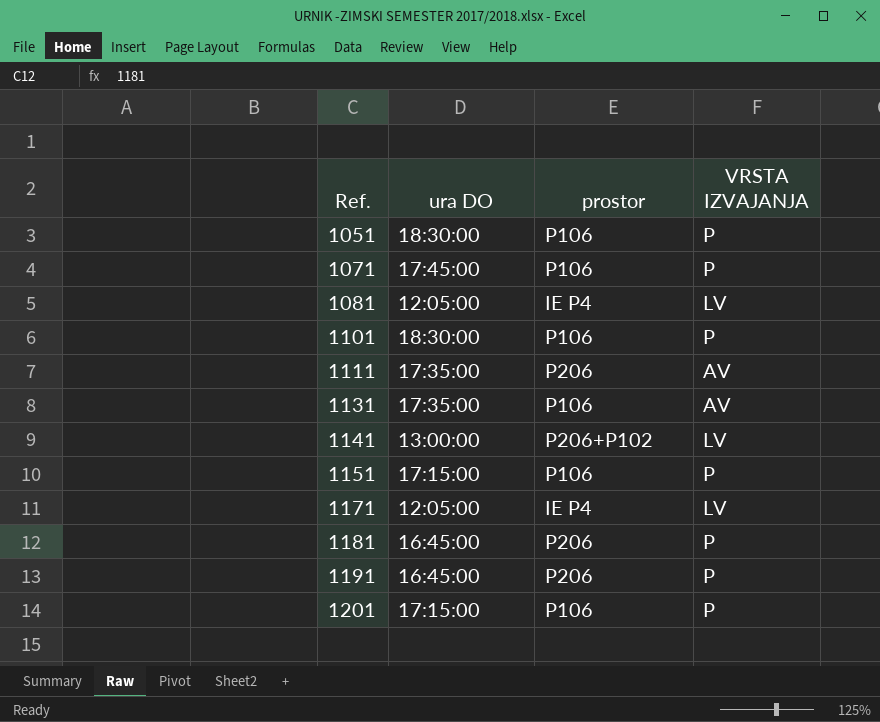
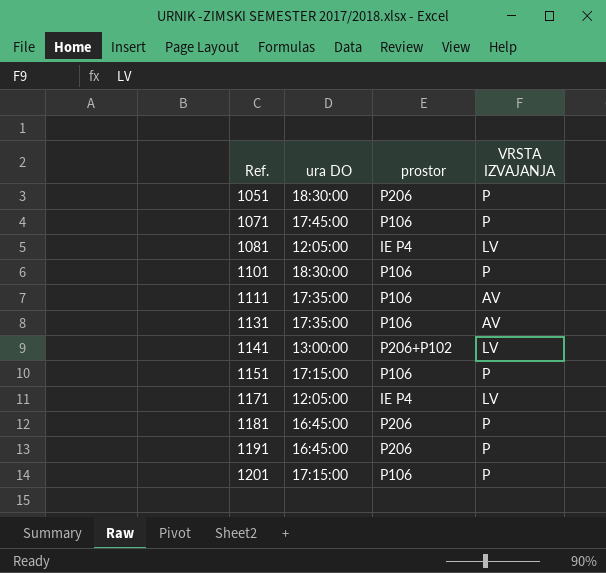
1051 | prostor: P106 -> P206
1111 | prostor: P206 -> P106

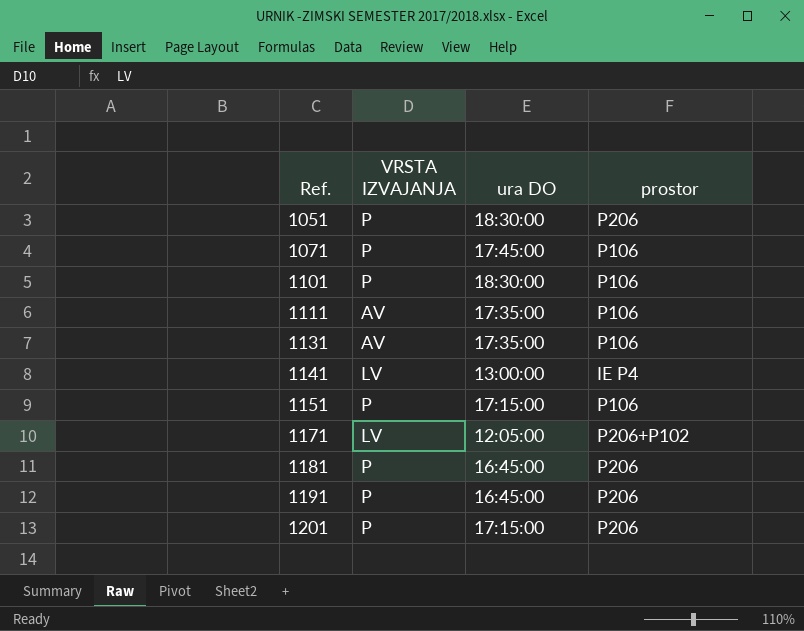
column VRSTA IZVAJANJA | position: 4 -> 2
row 1081: 12:05:00 | IE P4 | LV -> none
1141 | prostor: P206+P102 -> IE P4
1171 | prostor: IE P4 -> P206+P102
1201 | prostor: P106 -> P206

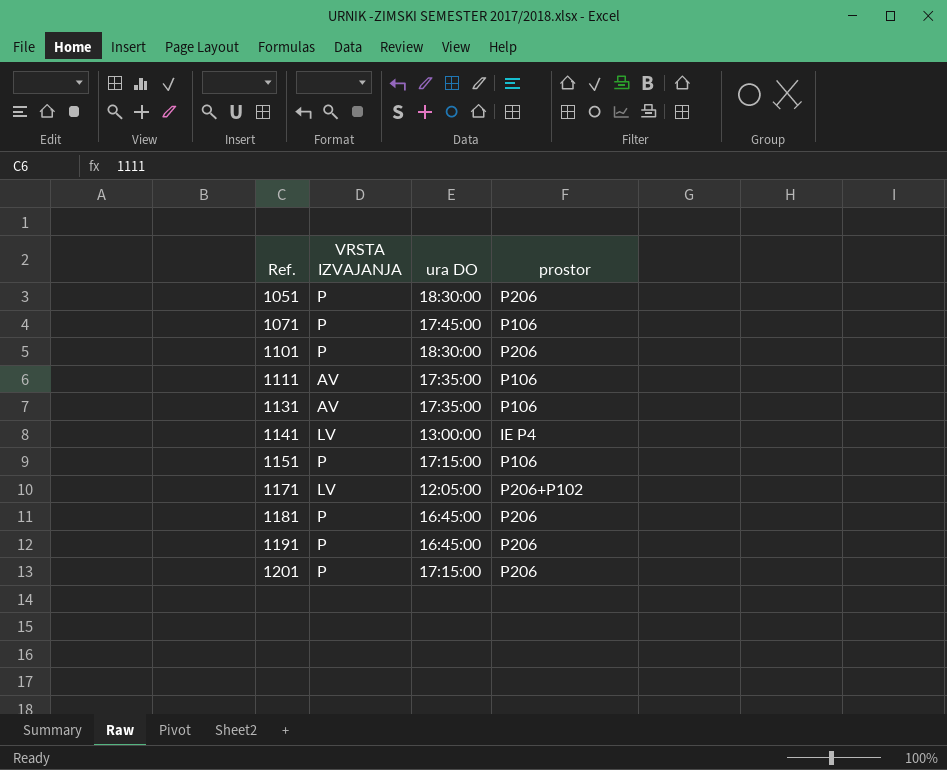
1101 | prostor: P106 -> P206

